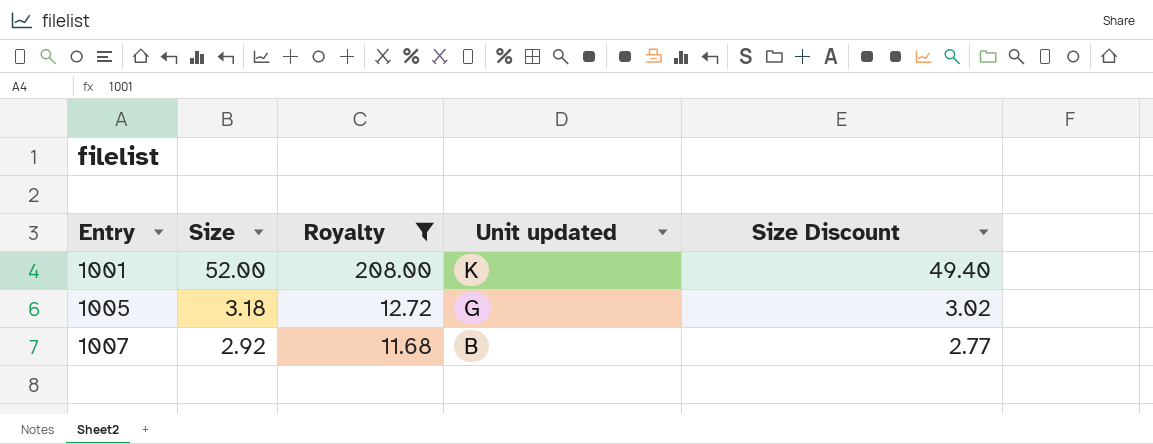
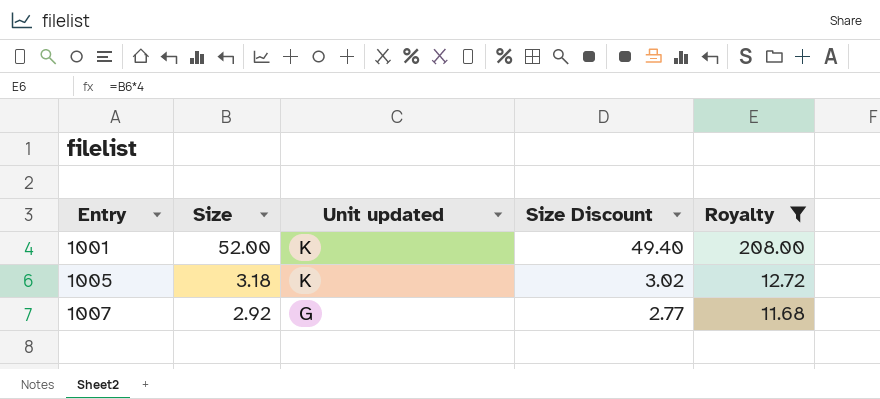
column Royalty | position: 3 -> 5
1005 | Unit updated: G -> K
1007 | Unit updated: B -> G

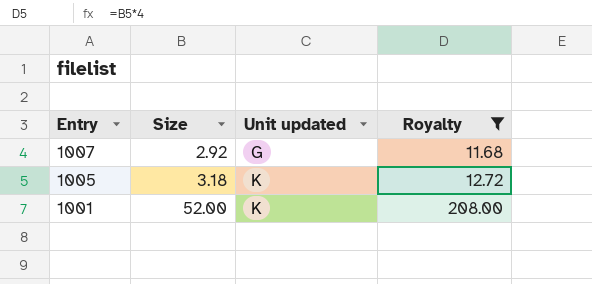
row order: Entry ascending -> Entry descending
column Size Discount | formula: [Size] * 0.95 -> none

